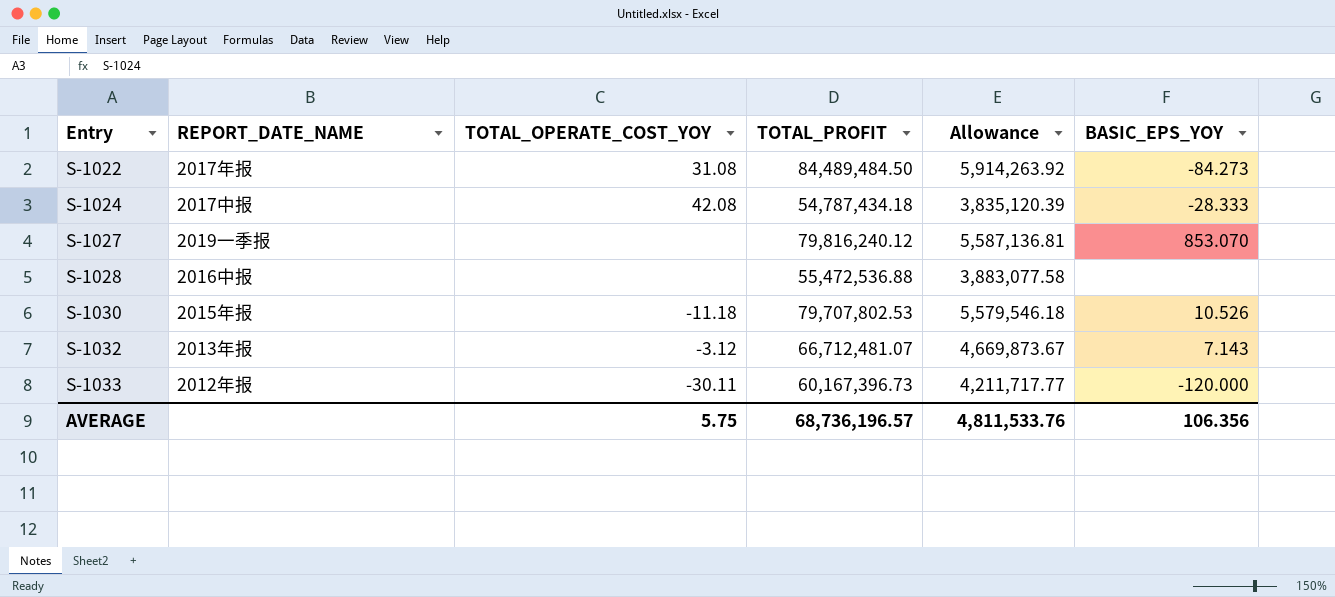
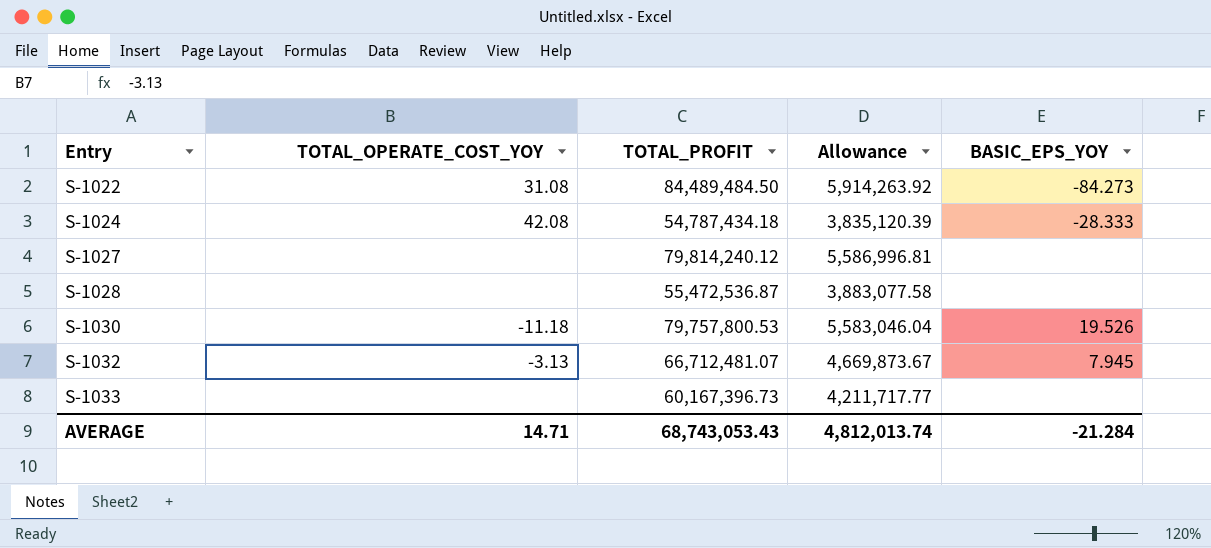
column REPORT_DATE_NAME | position: 2 -> none
S-1027 | TOTAL_PROFIT: 79,816,240.12 -> 79,814,240.12
S-1027 | Allowance: 5,587,136.81 -> 5,586,996.81
S-1027 | BASIC_EPS_YOY: 853.070 -> none
S-1028 | TOTAL_PROFIT: 55,472,536.88 -> 55,472,536.87
S-1030 | TOTAL_PROFIT: 79,707,802.53 -> 79,757,800.53
S-1030 | Allowance: 5,579,546.18 -> 5,583,046.04
S-1030 | BASIC_EPS_YOY: 10.526 -> 19.526
S-1032 | TOTAL_OPERATE_COST_YOY: -3.12 -> -3.13
S-1032 | BASIC_EPS_YOY: 7.143 -> 7.945
S-1033 | TOTAL_OPERATE_COST_YOY: -30.11 -> none
S-1033 | BASIC_EPS_YOY: -120.000 -> none
AVERAGE | TOTAL_OPERATE_COST_YOY: 5.75 -> 14.71
AVERAGE | TOTAL_PROFIT: 68,736,196.57 -> 68,743,053.43
AVERAGE | Allowance: 4,811,533.76 -> 4,812,013.74
AVERAGE | BASIC_EPS_YOY: 106.356 -> -21.284

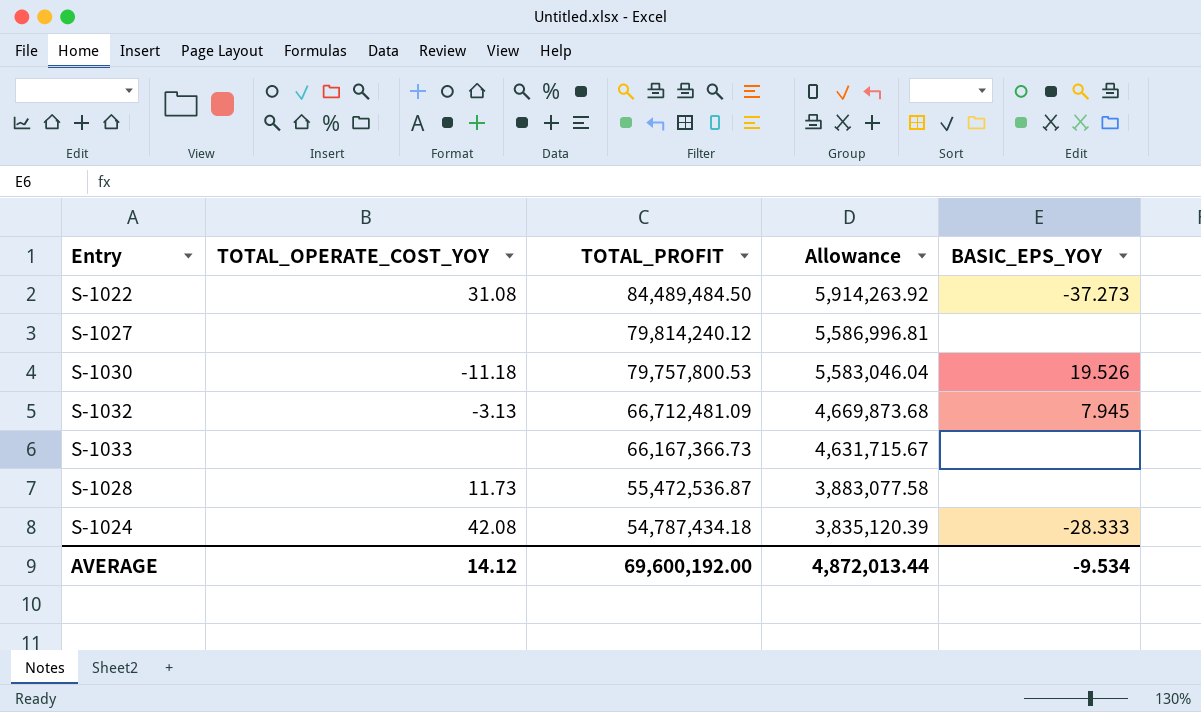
row order: Entry ascending -> TOTAL_PROFIT descending
S-1022 | BASIC_EPS_YOY: -84.273 -> -37.273
S-1032 | TOTAL_PROFIT: 66,712,481.07 -> 66,712,481.09
S-1032 | Allowance: 4,669,873.67 -> 4,669,873.68
S-1033 | TOTAL_PROFIT: 60,167,396.73 -> 66,167,366.73
S-1033 | Allowance: 4,211,717.77 -> 4,631,715.67
S-1028 | TOTAL_OPERATE_COST_YOY: none -> 11.73
AVERAGE | TOTAL_OPERATE_COST_YOY: 14.71 -> 14.12
AVERAGE | TOTAL_PROFIT: 68,743,053.43 -> 69,600,192.00
AVERAGE | Allowance: 4,812,013.74 -> 4,872,013.44
AVERAGE | BASIC_EPS_YOY: -21.284 -> -9.534

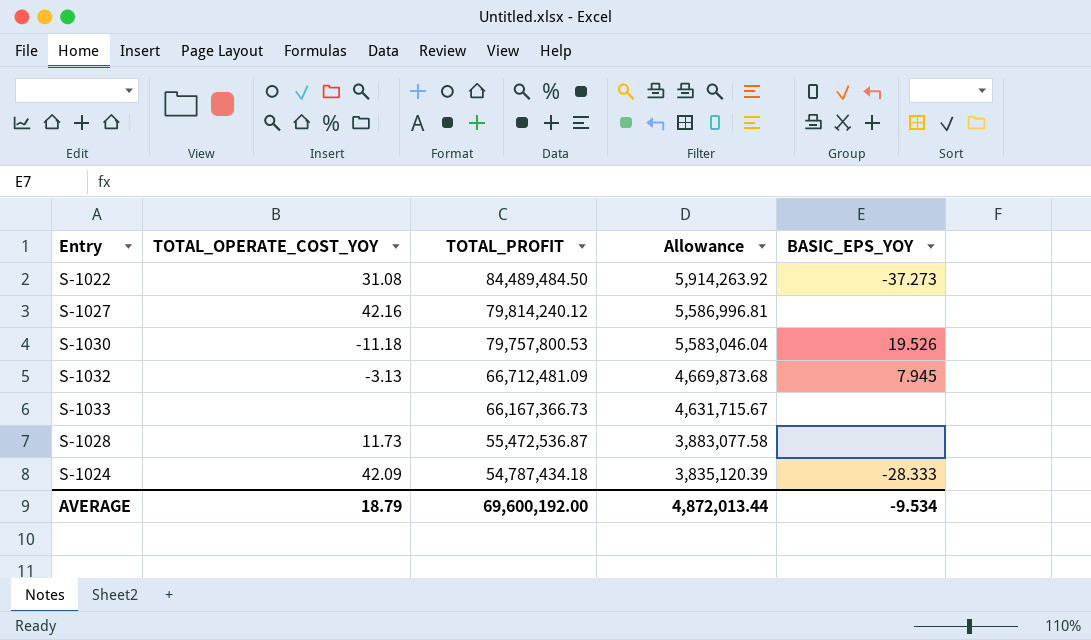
S-1027 | TOTAL_OPERATE_COST_YOY: none -> 42.16
S-1024 | TOTAL_OPERATE_COST_YOY: 42.08 -> 42.09
AVERAGE | TOTAL_OPERATE_COST_YOY: 14.12 -> 18.79

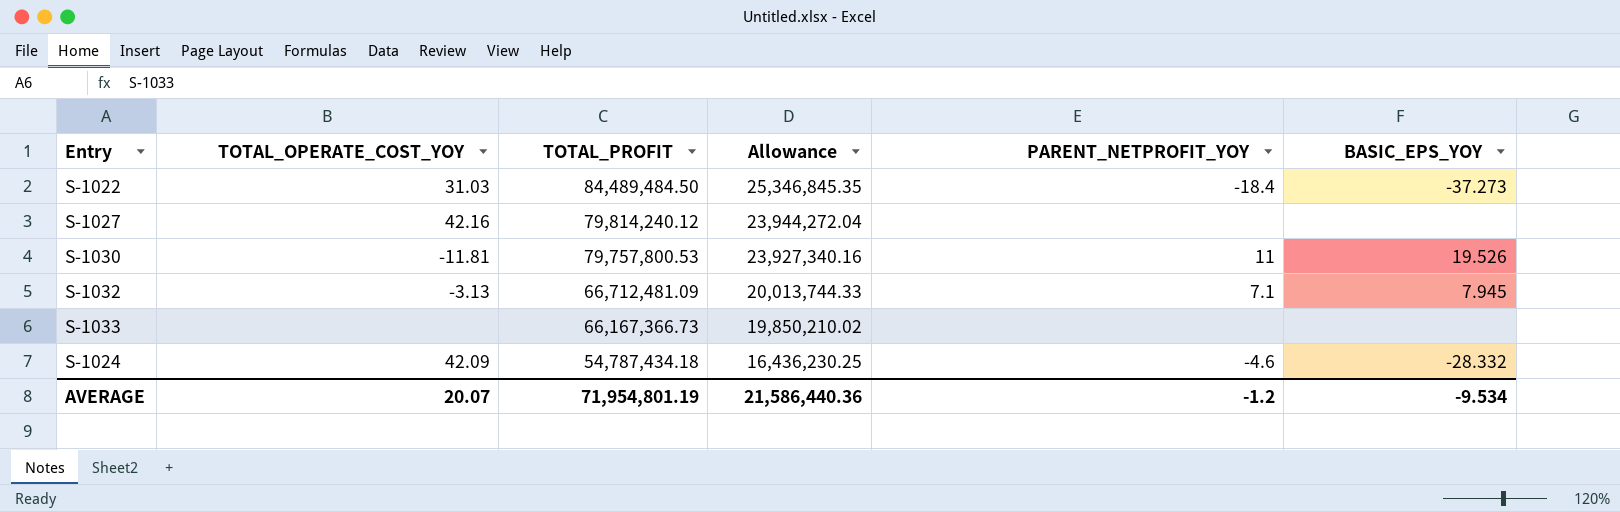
column Allowance | formula: [TOTAL_PROFIT] * 0.07 -> [TOTAL_PROFIT] * 0.3
column PARENT_NETPROFIT_YOY | position: none -> 5
row S-1028: 11.73 | 55,472,536.87 | 3,883,077.58 | none -> none
S-1022 | TOTAL_OPERATE_COST_YOY: 31.08 -> 31.03
S-1030 | TOTAL_OPERATE_COST_YOY: -11.18 -> -11.81
S-1024 | BASIC_EPS_YOY: -28.333 -> -28.332
AVERAGE | TOTAL_OPERATE_COST_YOY: 18.79 -> 20.07
AVERAGE | TOTAL_PROFIT: 69,600,192.00 -> 71,954,801.19
AVERAGE | Allowance: 4,872,013.44 -> 21,586,440.36

